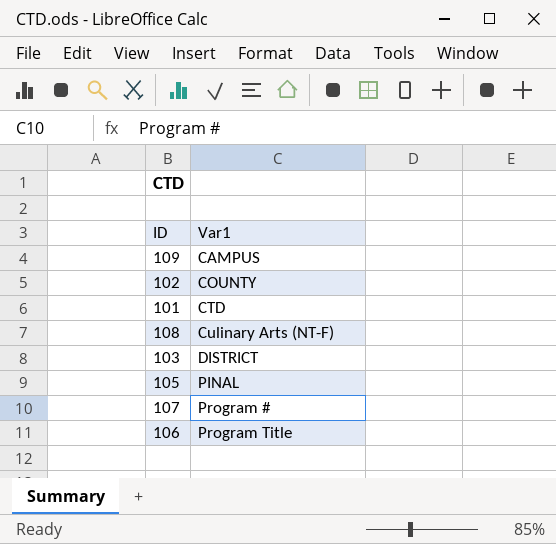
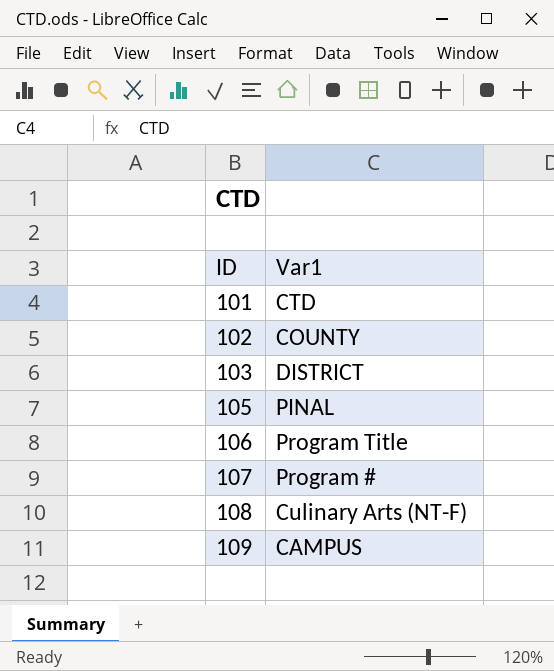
row order: Var1 ascending -> ID ascending

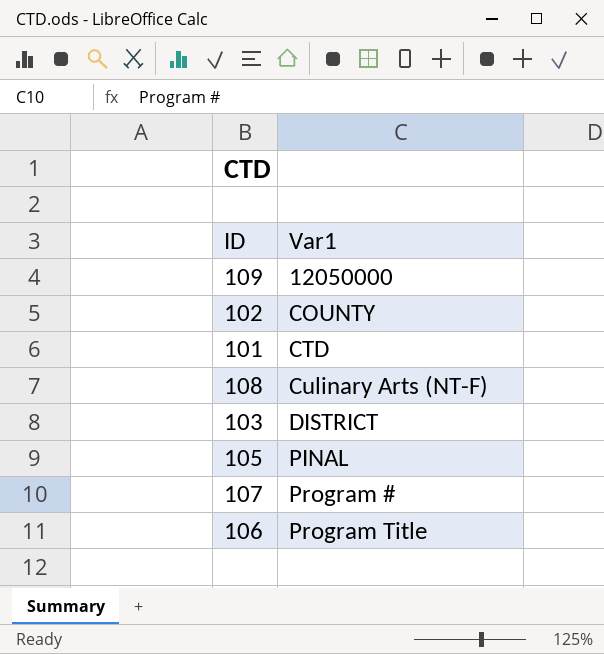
row order: ID ascending -> Var1 ascending
109 | Var1: CAMPUS -> 12050000

